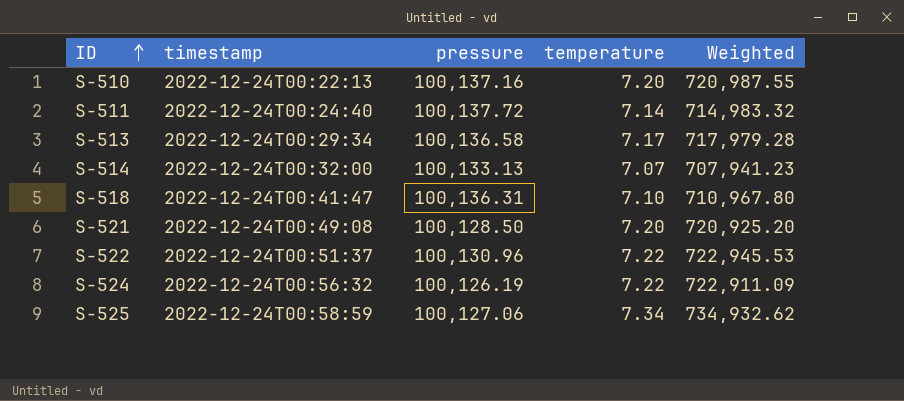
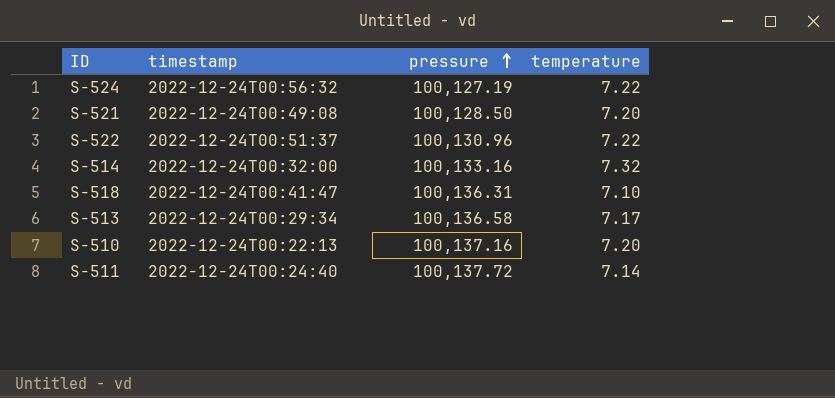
row order: ID ascending -> pressure ascending
column Weighted | formula: [pressure] * [temperature] -> none
row S-525: 2022-12-24T00:58:59 | 100,127.06 | 7.34 | 734,932.62 -> none
S-524 | pressure: 100,126.19 -> 100,127.19
S-514 | pressure: 100,133.13 -> 100,133.16
S-514 | temperature: 7.07 -> 7.32

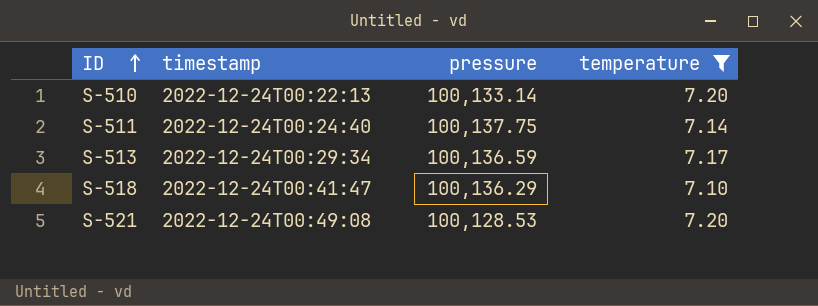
filter: none -> temperature <= 7.20
row order: pressure ascending -> ID ascending
S-510 | pressure: 100,137.16 -> 100,133.14
S-511 | pressure: 100,137.72 -> 100,137.75
S-513 | pressure: 100,136.58 -> 100,136.59
S-518 | pressure: 100,136.31 -> 100,136.29
S-521 | pressure: 100,128.50 -> 100,128.53

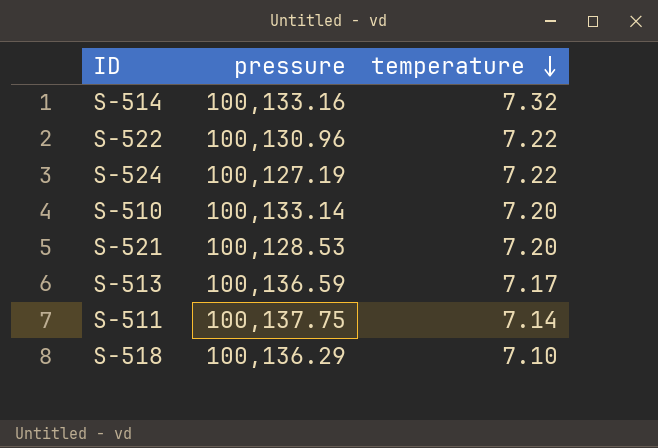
filter: temperature <= 7.20 -> none
row order: ID ascending -> temperature descending
column timestamp | position: 2 -> none

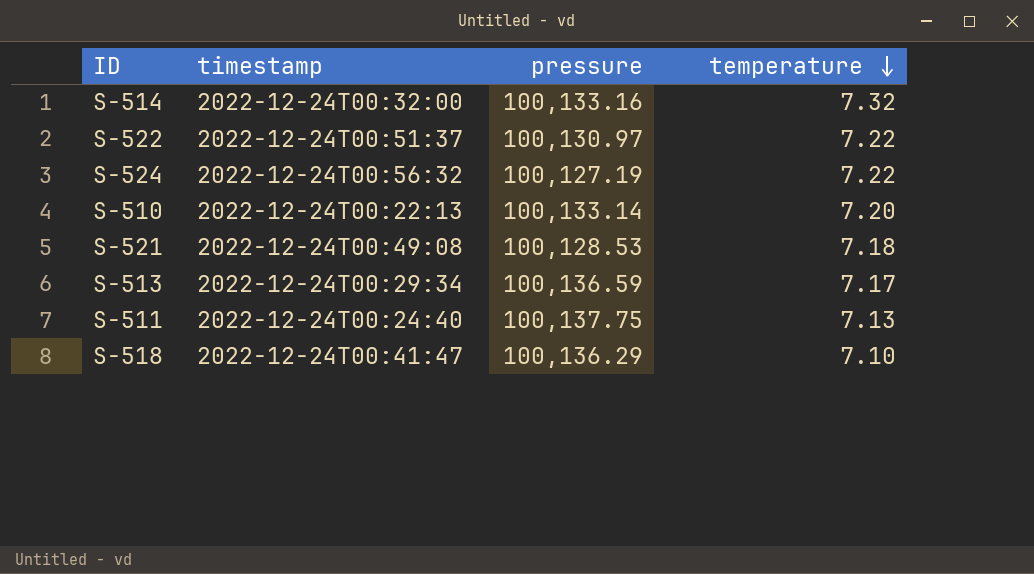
column timestamp | position: none -> 2
S-522 | pressure: 100,130.96 -> 100,130.97
S-521 | temperature: 7.20 -> 7.18
S-511 | temperature: 7.14 -> 7.13

